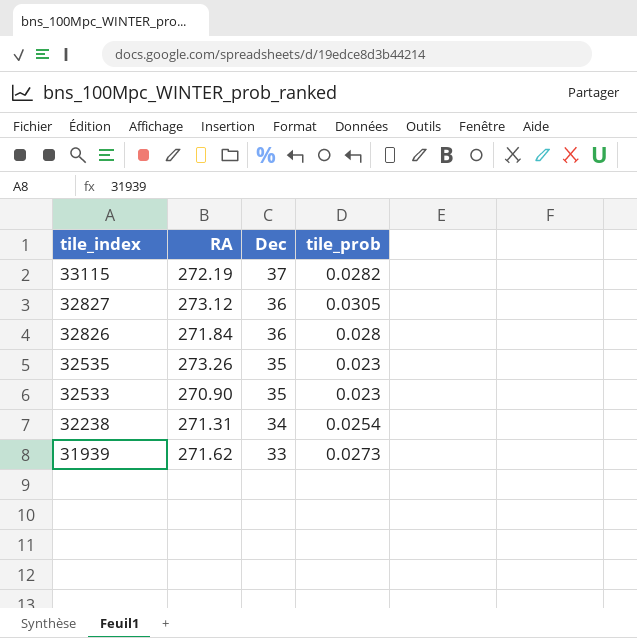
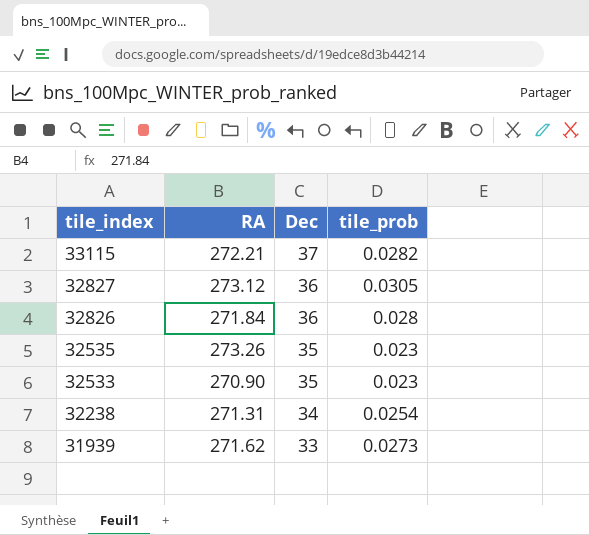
33115 | RA: 272.19 -> 272.21

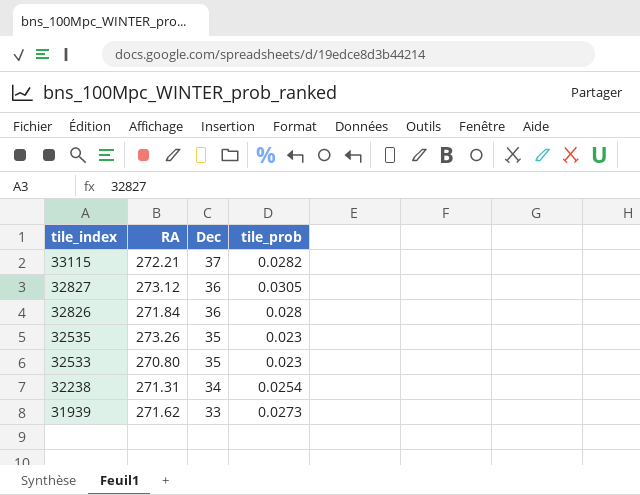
32533 | RA: 270.90 -> 270.80

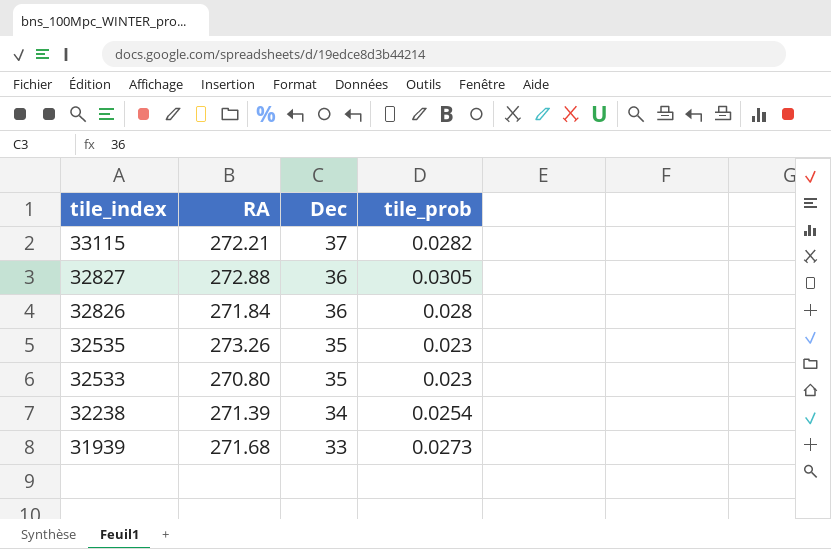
32827 | RA: 273.12 -> 272.88
32238 | RA: 271.31 -> 271.39
31939 | RA: 271.62 -> 271.68

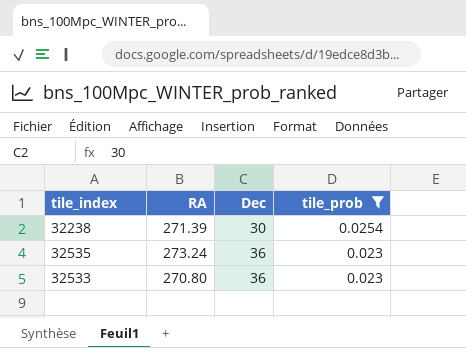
filter: none -> tile_prob <= 0.0254
row order: tile_index descending -> Dec ascending
32238 | Dec: 34 -> 30
32535 | RA: 273.26 -> 273.24
32535 | Dec: 35 -> 36
32533 | Dec: 35 -> 36

